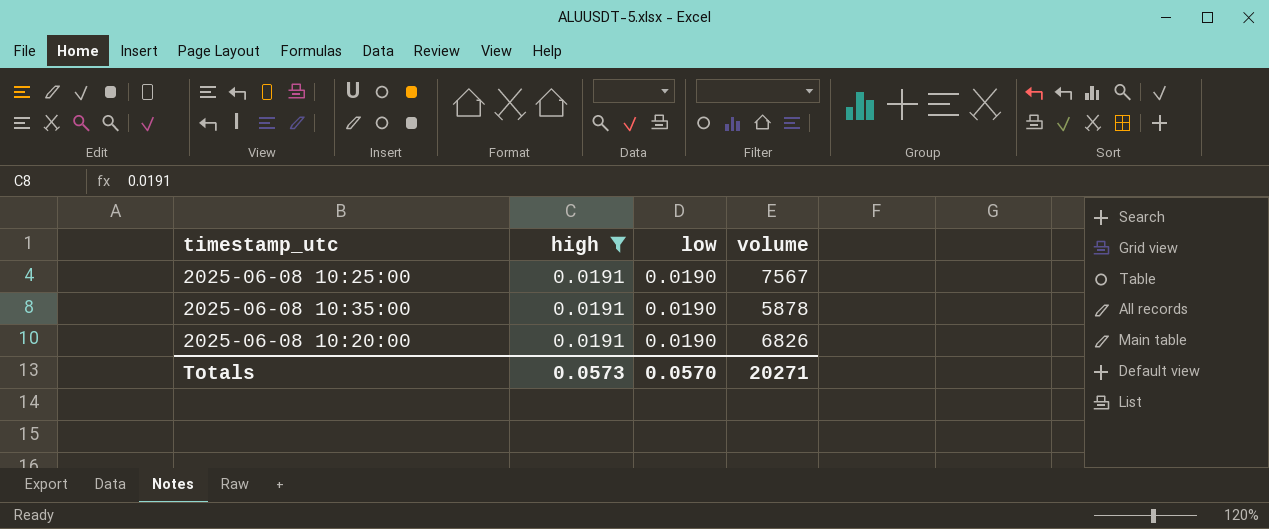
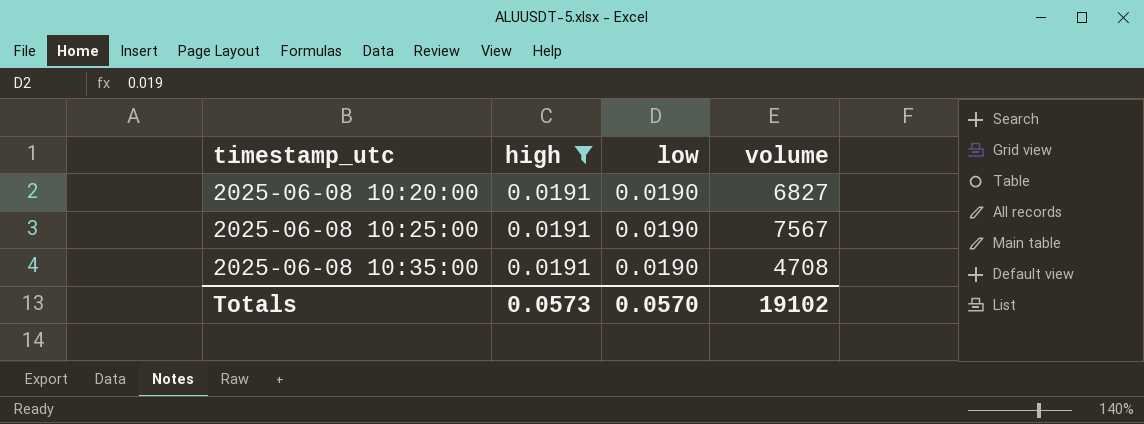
row order: none -> timestamp_utc ascending
2025-06-08 10:20:00 | volume: 6826 -> 6827
2025-06-08 10:35:00 | volume: 5878 -> 4708
Totals | volume: 20271 -> 19102

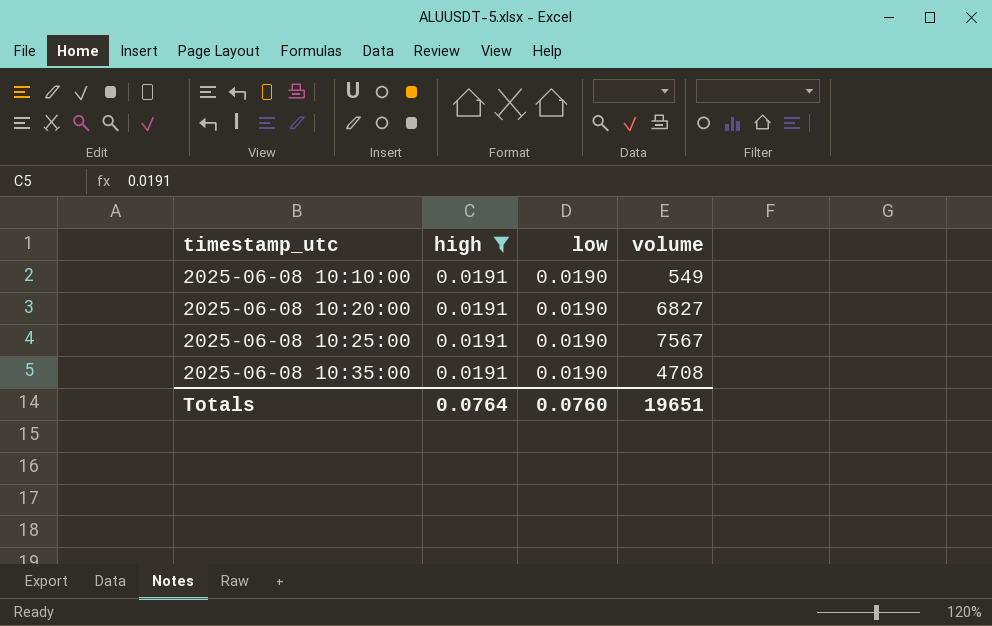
row 2025-06-08 10:10:00: none -> 0.0191 | 0.0190 | 549
Totals | high: 0.0573 -> 0.0764
Totals | low: 0.0570 -> 0.0760
Totals | volume: 19102 -> 19651

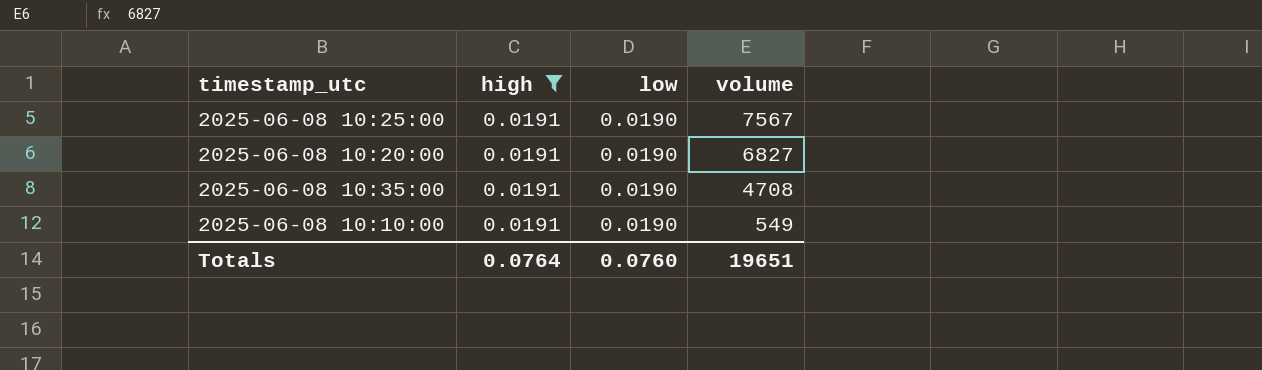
row order: timestamp_utc ascending -> volume descending

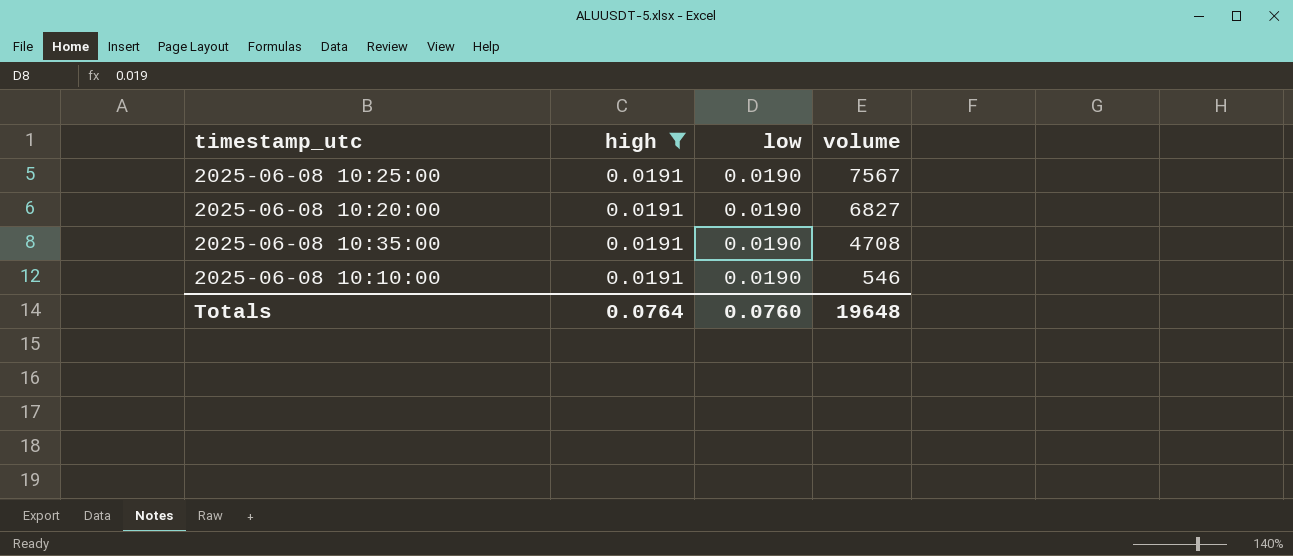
2025-06-08 10:10:00 | volume: 549 -> 546
Totals | volume: 19651 -> 19648

